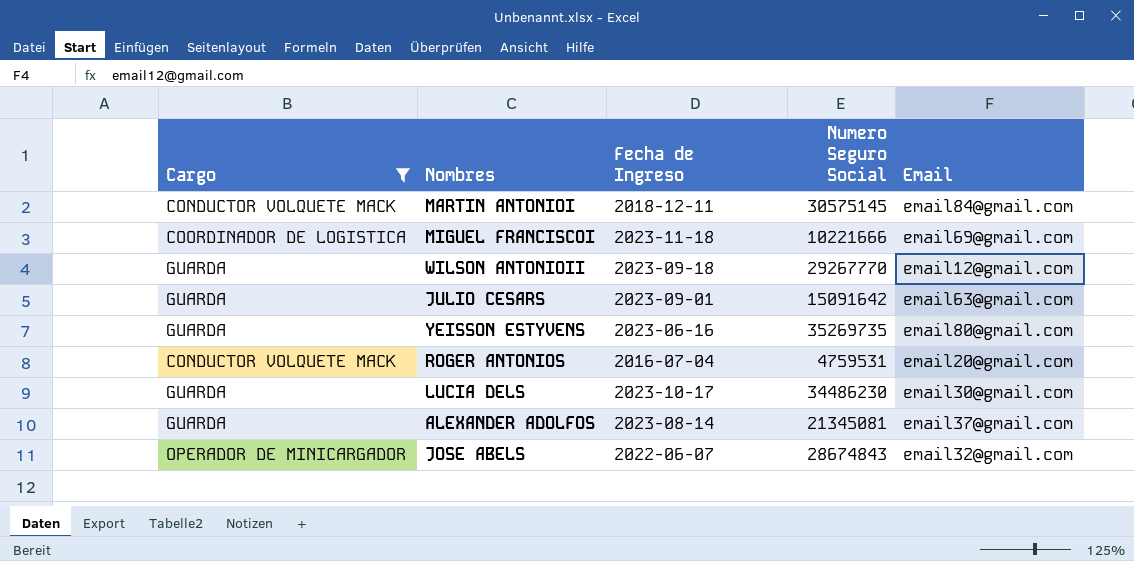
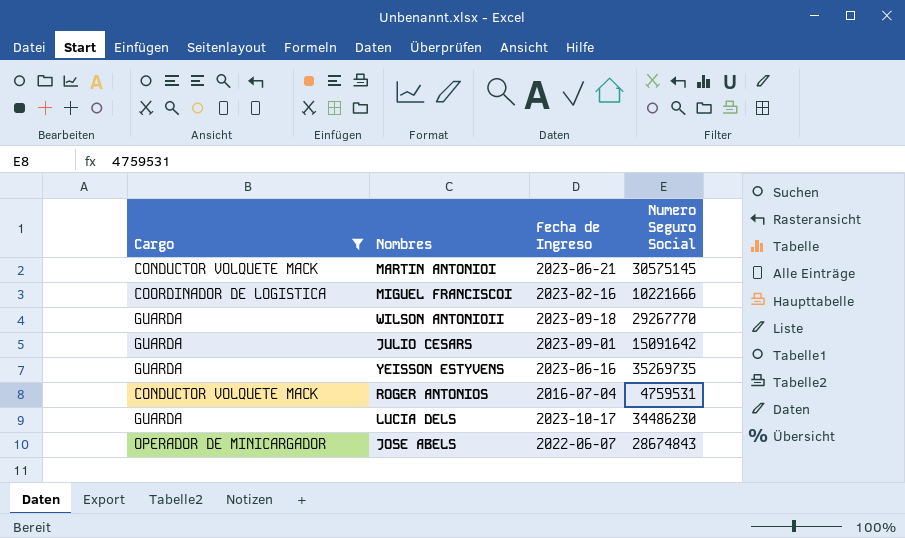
column Email | position: 5 -> none
row ALEXANDER ADOLFOS: GUARDA | 2023-08-14 | 21345081 | email37@gmail.com -> none
MARTIN ANTONIOI | Fecha de Ingreso: 2018-12-11 -> 2023-06-21
MIGUEL FRANCISCOI | Fecha de Ingreso: 2023-11-18 -> 2023-02-16

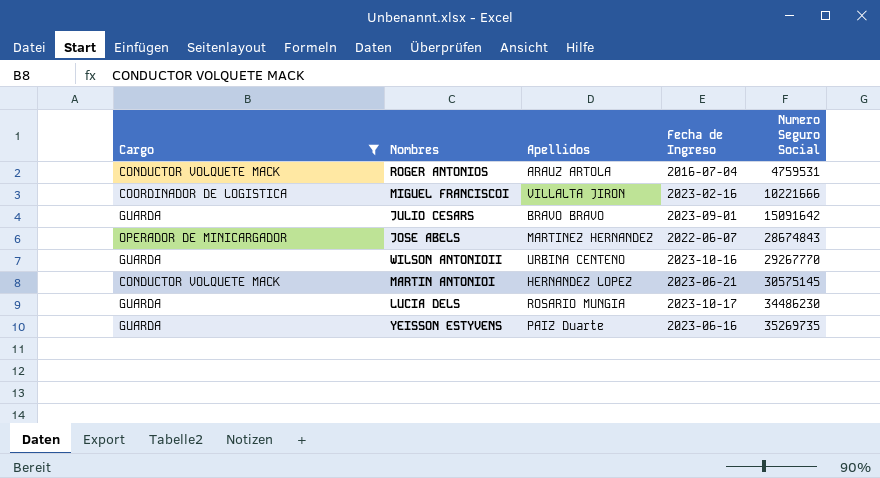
row order: none -> Numero Seguro Social ascending
column Apellidos | position: none -> 3
WILSON ANTONIOII | Fecha de Ingreso: 2023-09-18 -> 2023-10-16

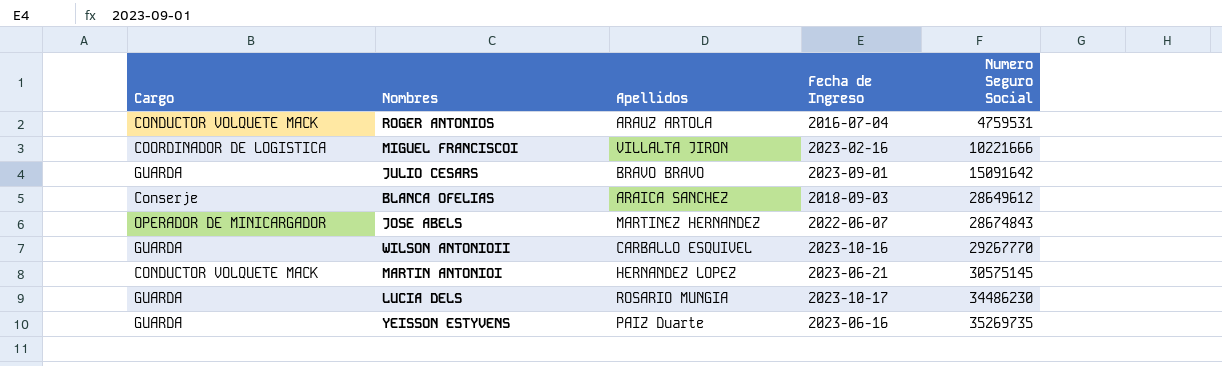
filter: Cargo != Conserje -> none
WILSON ANTONIOII | Apellidos: URBINA CENTENO -> CARBALLO ESQUIVEL

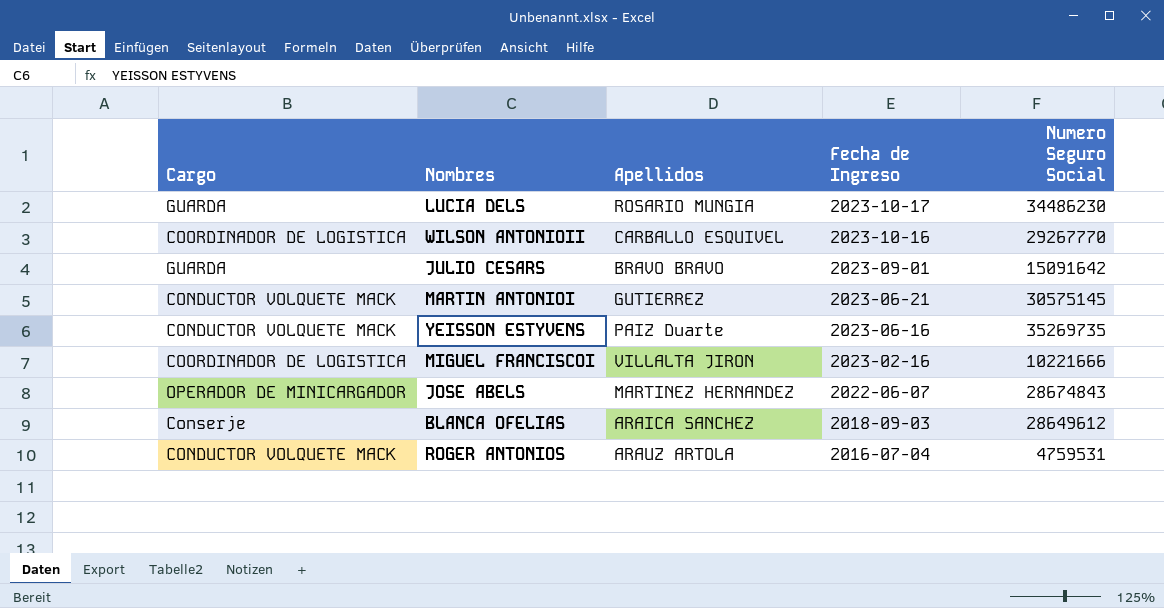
row order: Numero Seguro Social ascending -> Fecha de Ingreso descending
WILSON ANTONIOII | Cargo: GUARDA -> COORDINADOR DE LOGISTICA
MARTIN ANTONIOI | Apellidos: HERNANDEZ LOPEZ -> GUTIERREZ
YEISSON ESTYVENS | Cargo: GUARDA -> CONDUCTOR VOLQUETE MACK

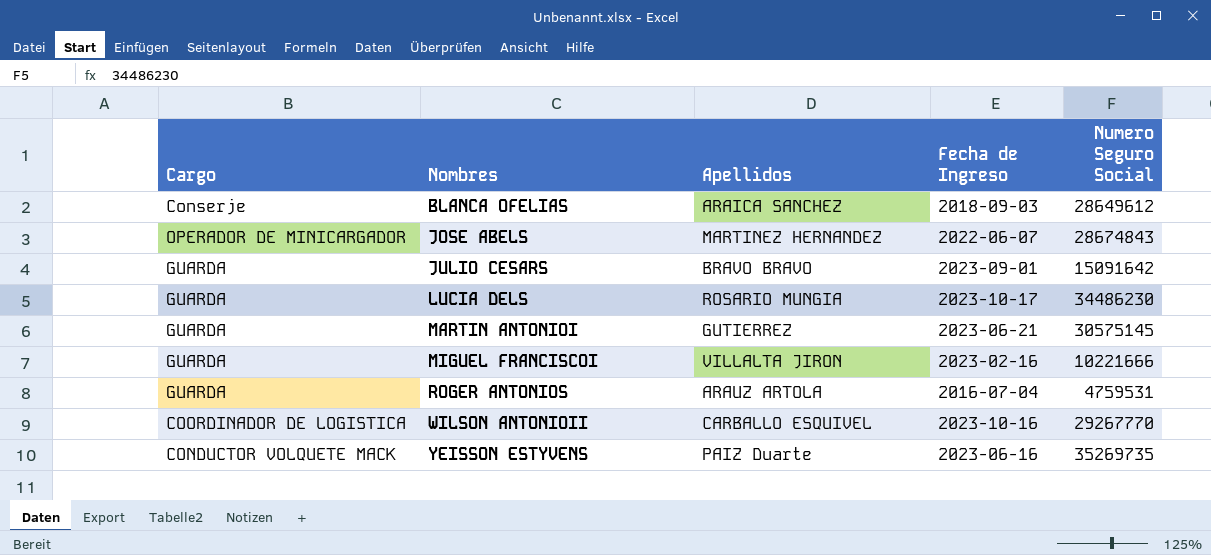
row order: Fecha de Ingreso descending -> Nombres ascending
MARTIN ANTONIOI | Cargo: CONDUCTOR VOLQUETE MACK -> GUARDA
MIGUEL FRANCISCOI | Cargo: COORDINADOR DE LOGISTICA -> GUARDA
ROGER ANTONIOS | Cargo: CONDUCTOR VOLQUETE MACK -> GUARDA

